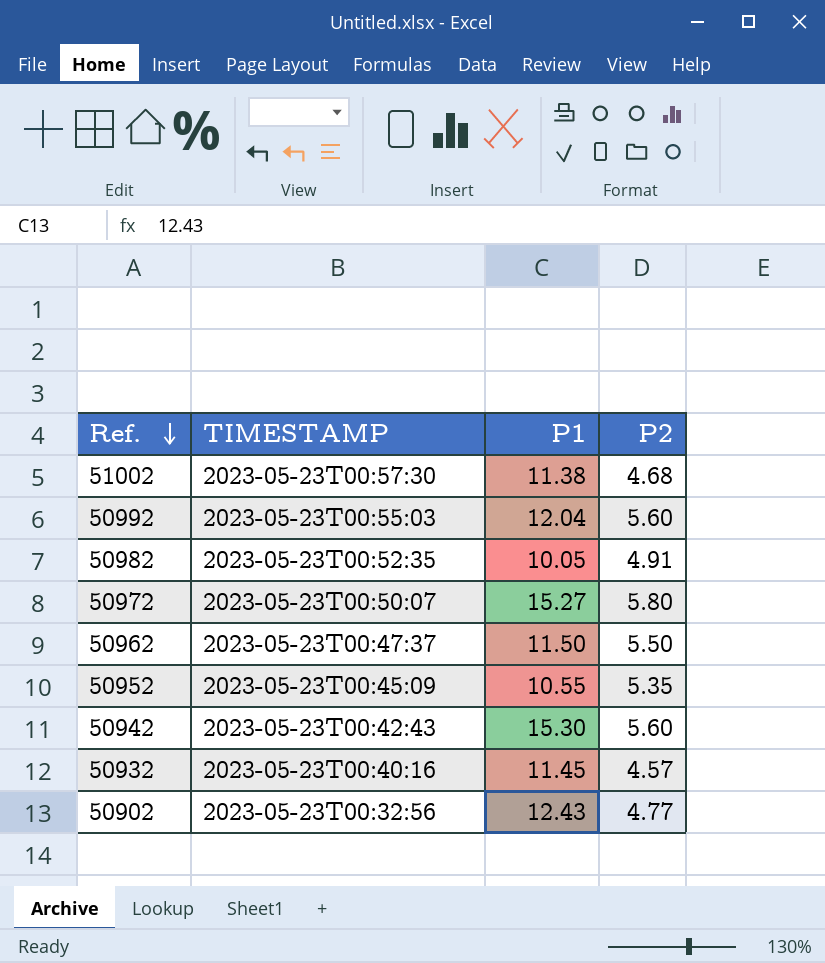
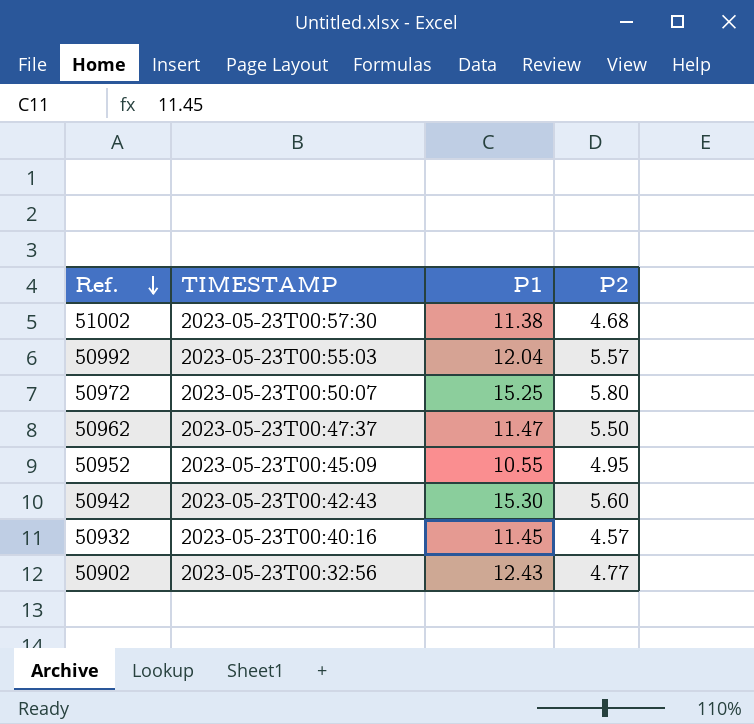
row 50982: 2023-05-23T00:52:35 | 10.05 | 4.91 -> none
50992 | P2: 5.60 -> 5.57
50972 | P1: 15.27 -> 15.25
50962 | P1: 11.50 -> 11.47
50952 | P2: 5.35 -> 4.95

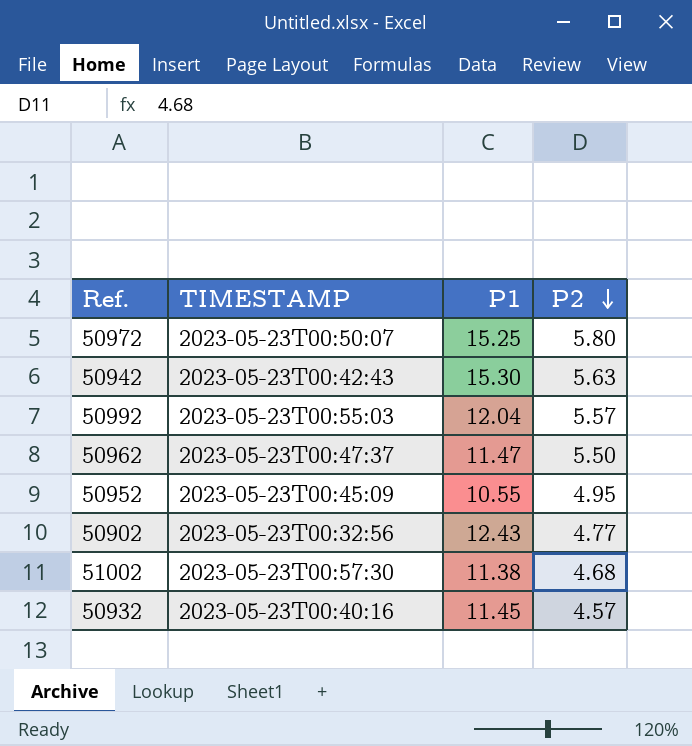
row order: Ref. descending -> P2 descending
50942 | P2: 5.60 -> 5.63

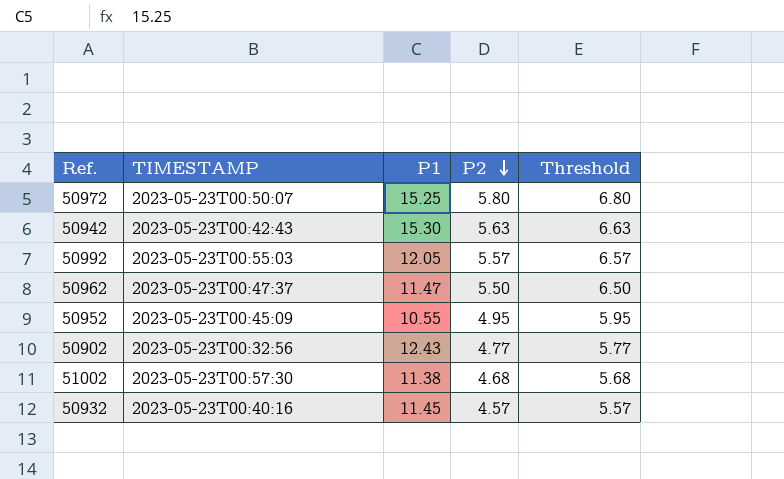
column Threshold | formula: none -> [P2] + 1
50992 | P1: 12.04 -> 12.05

